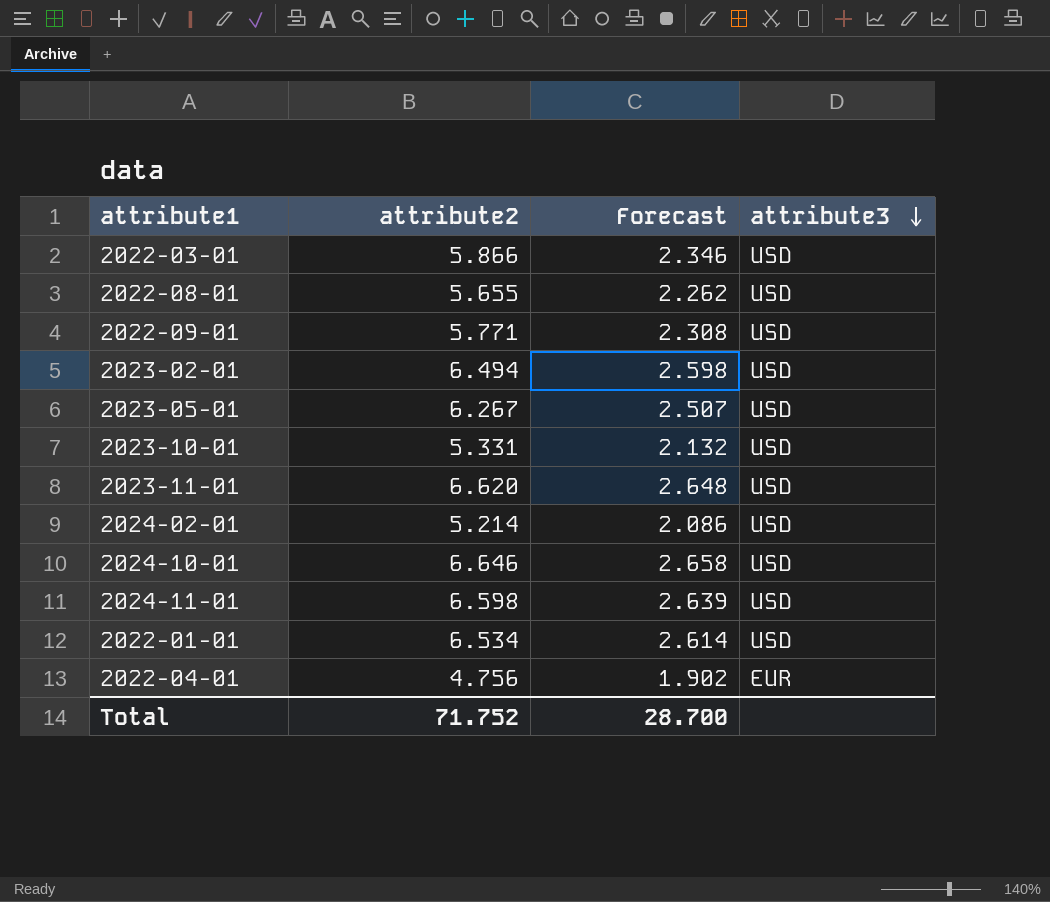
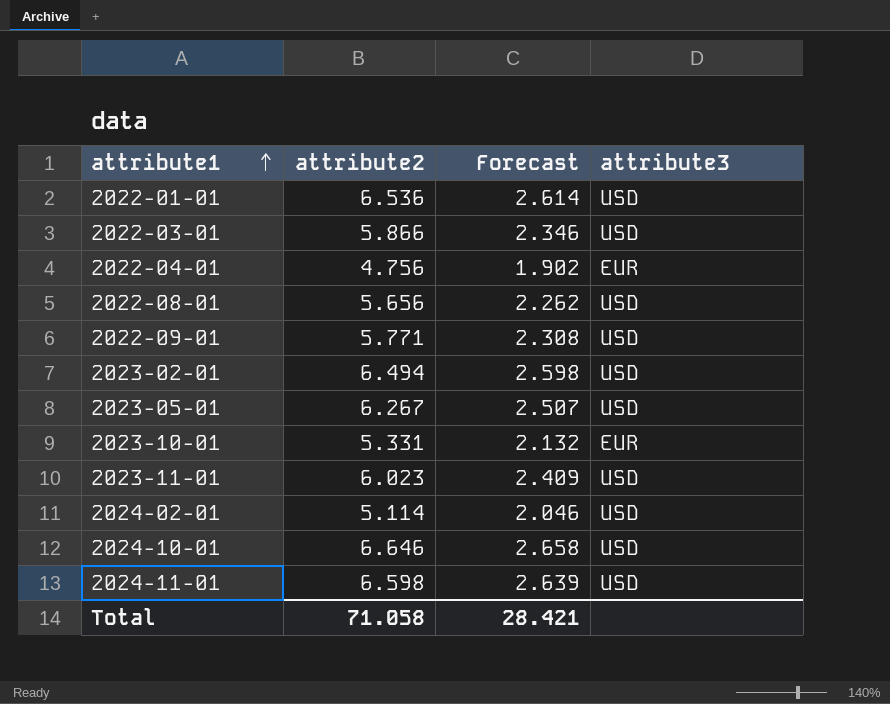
row order: attribute3 descending -> attribute1 ascending
2022-01-01 | attribute2: 6.534 -> 6.536
2022-08-01 | attribute2: 5.655 -> 5.656
2023-10-01 | attribute3: USD -> EUR
2023-11-01 | attribute2: 6.620 -> 6.023
2023-11-01 | Forecast: 2.648 -> 2.409
2024-02-01 | attribute2: 5.214 -> 5.114
2024-02-01 | Forecast: 2.086 -> 2.046
Total | attribute2: 71.752 -> 71.058
Total | Forecast: 28.700 -> 28.421

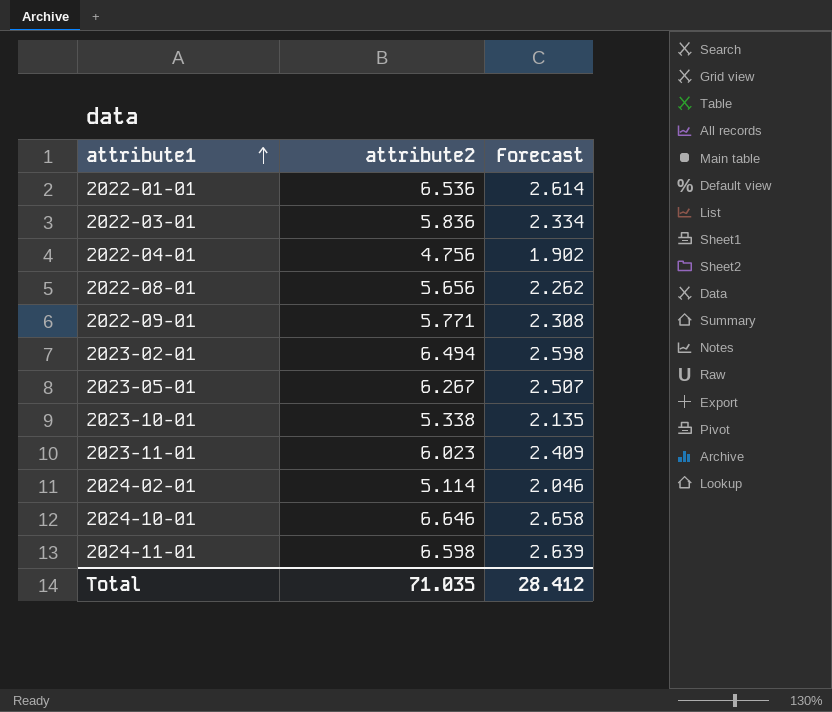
column attribute3 | position: 4 -> none
2022-03-01 | attribute2: 5.866 -> 5.836
2022-03-01 | Forecast: 2.346 -> 2.334
2023-10-01 | attribute2: 5.331 -> 5.338
2023-10-01 | Forecast: 2.132 -> 2.135
Total | attribute2: 71.058 -> 71.035
Total | Forecast: 28.421 -> 28.412

